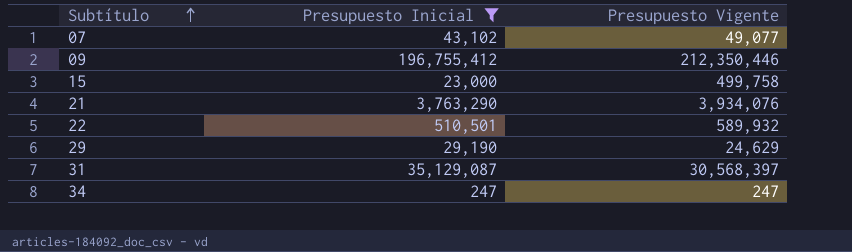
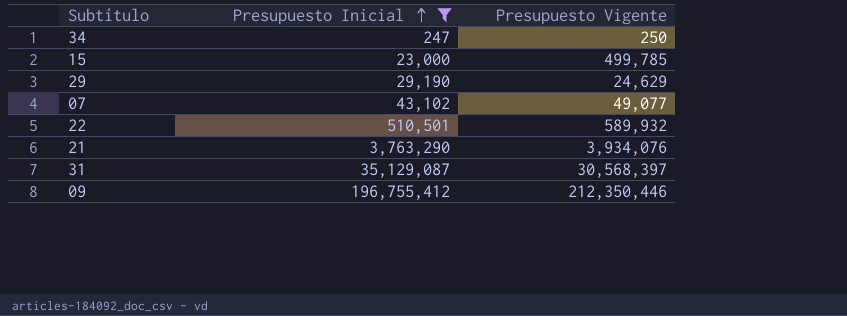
row order: Subtítulo ascending -> Presupuesto Inicial ascending
34 | Presupuesto Vigente: 247 -> 250
15 | Presupuesto Vigente: 499,758 -> 499,785

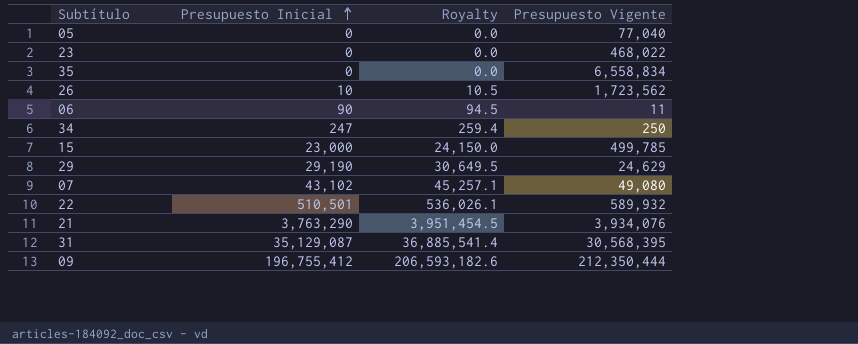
filter: Presupuesto Inicial >= 247 -> none
column Royalty | formula: none -> [Presupuesto Inicial] * 1.05
07 | Presupuesto Vigente: 49,077 -> 49,080
31 | Presupuesto Vigente: 30,568,397 -> 30,568,395
09 | Presupuesto Vigente: 212,350,446 -> 212,350,444

